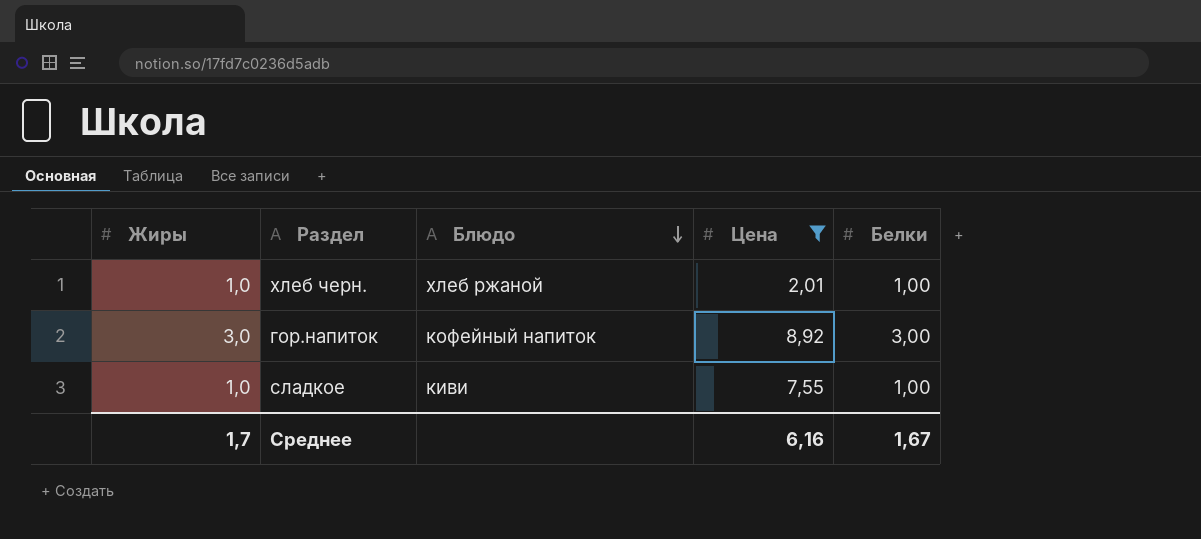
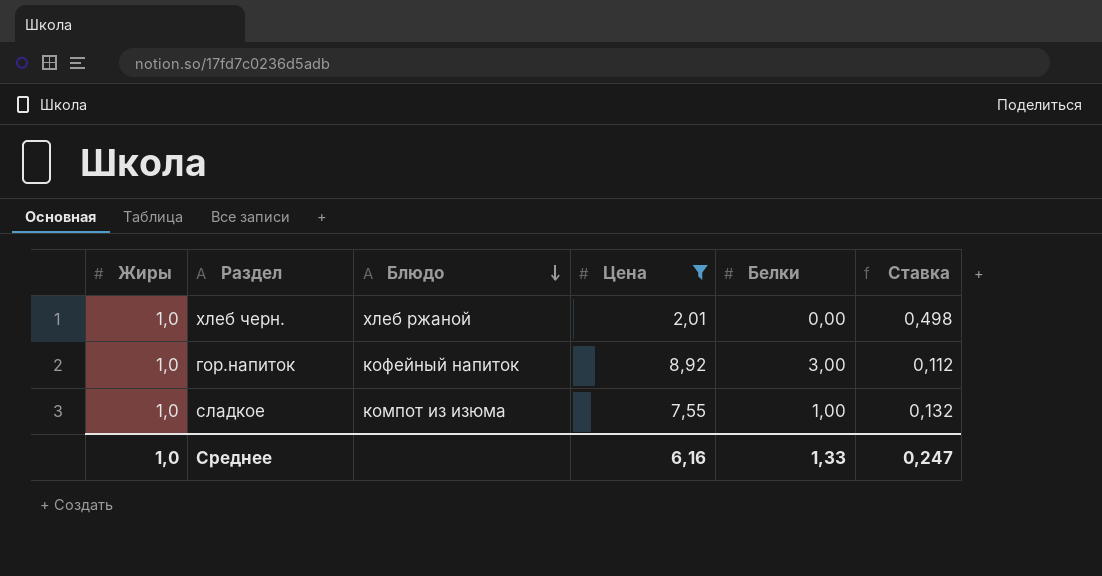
column Ставка | formula: none -> [Жиры] / [Цена]
хлеб черн. | Белки: 1,00 -> 0,00
гор.напиток | Жиры: 3,0 -> 1,0
сладкое | Блюдо: киви -> компот из изюма
Среднее | Жиры: 1,7 -> 1,0
Среднее | Белки: 1,67 -> 1,33

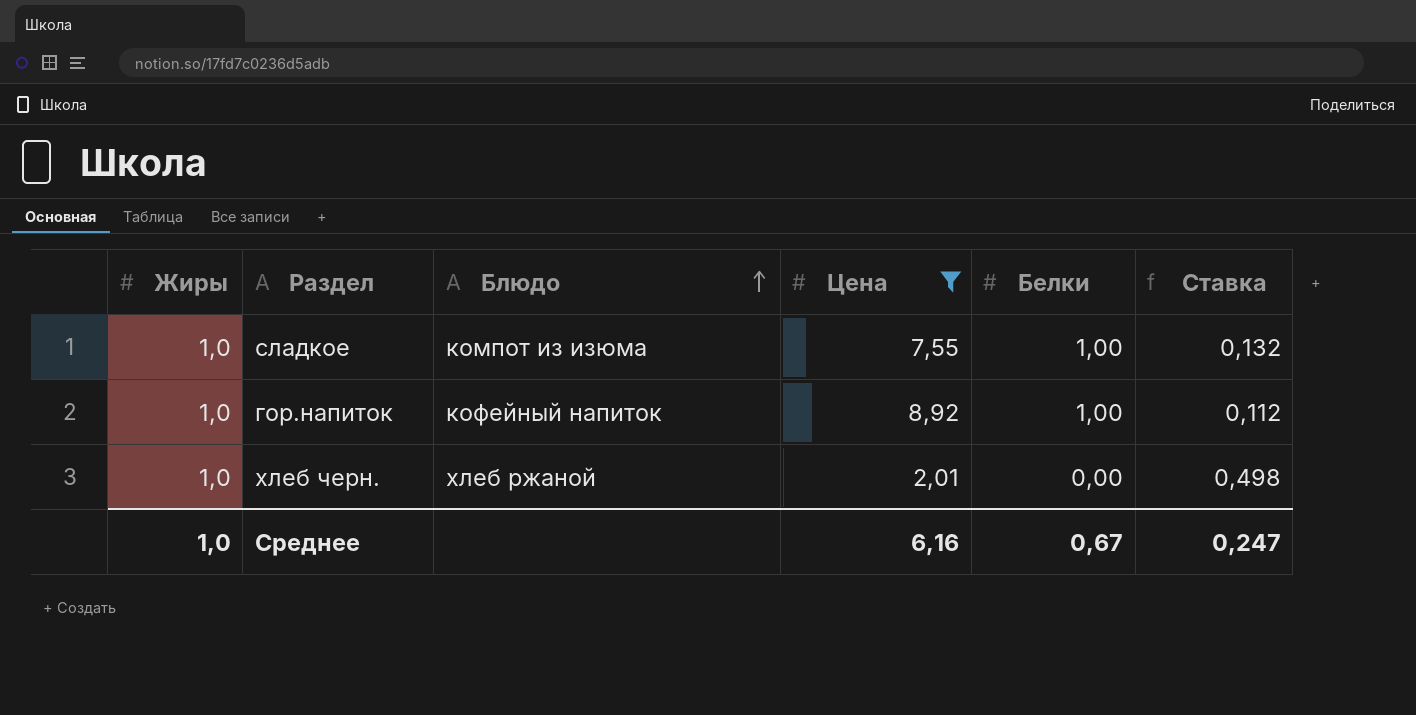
row order: Блюдо descending -> Блюдо ascending
гор.напиток | Белки: 3,00 -> 1,00
Среднее | Белки: 1,33 -> 0,67

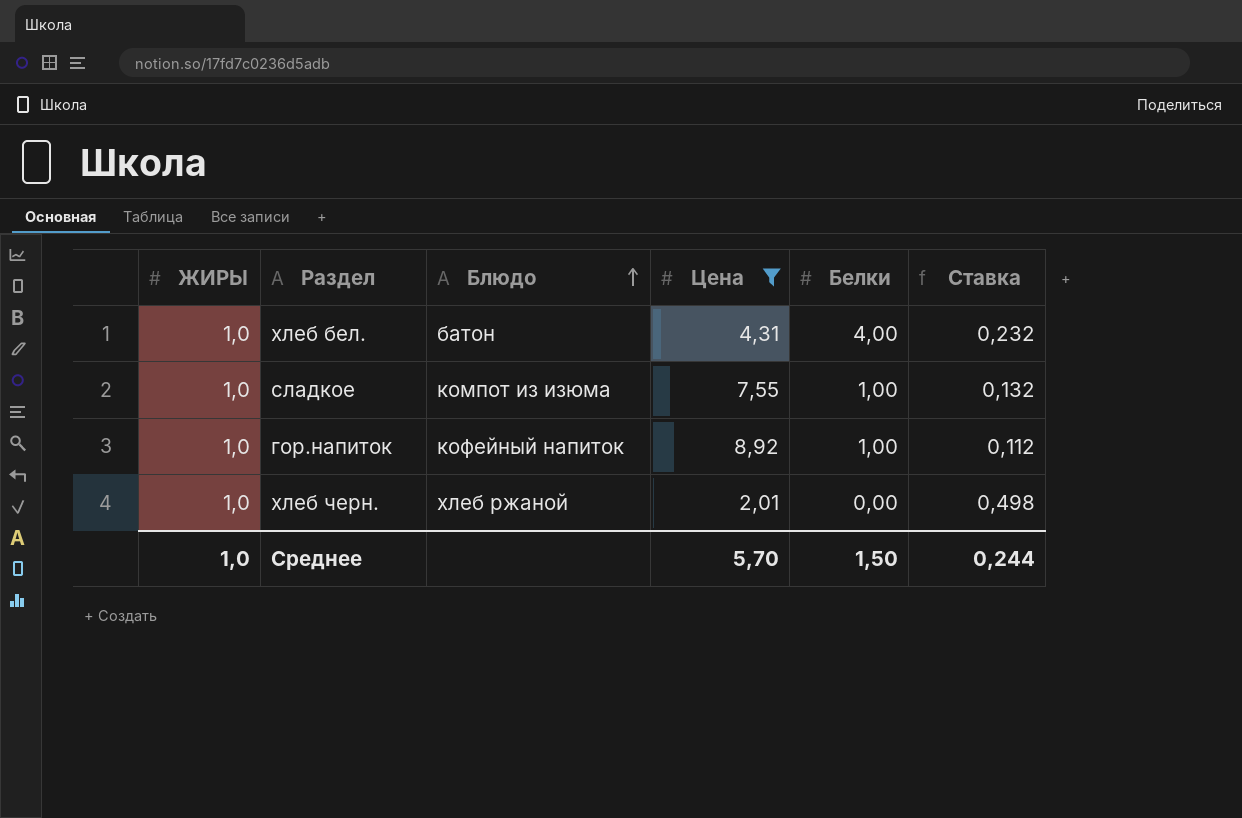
column name: Жиры -> ЖИРЫ
row хлеб бел.: none -> 1,0 | батон | 4,31 | 4,00 | 0,232
Среднее | Цена: 6,16 -> 5,70
Среднее | Белки: 0,67 -> 1,50
Среднее | Ставка: 0,247 -> 0,244

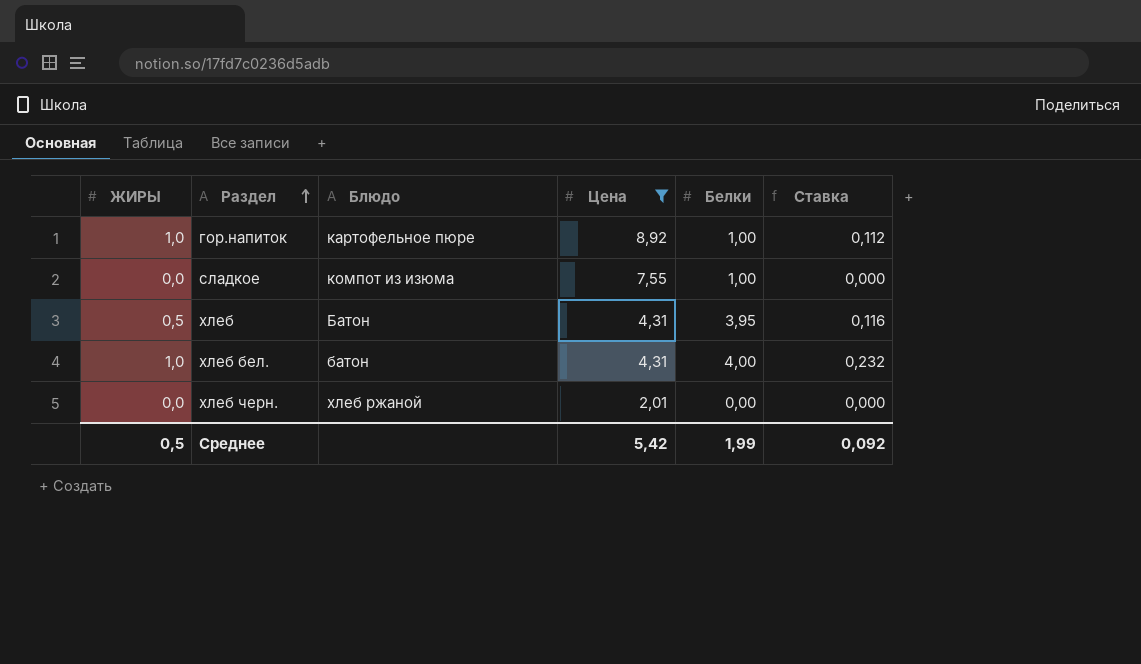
row order: Блюдо ascending -> Раздел ascending
гор.напиток | Блюдо: кофейный напиток -> картофельное пюре
сладкое | ЖИРЫ: 1,0 -> 0,0
сладкое | Ставка: 0,132 -> 0,000
row хлеб: none -> 0,5 | Батон | 4,31 | 3,95 | 0,116
хлеб черн. | ЖИРЫ: 1,0 -> 0,0
хлеб черн. | Ставка: 0,498 -> 0,000
Среднее | ЖИРЫ: 1,0 -> 0,5
Среднее | Цена: 5,70 -> 5,42
Среднее | Белки: 1,50 -> 1,99
Среднее | Ставка: 0,244 -> 0,092

